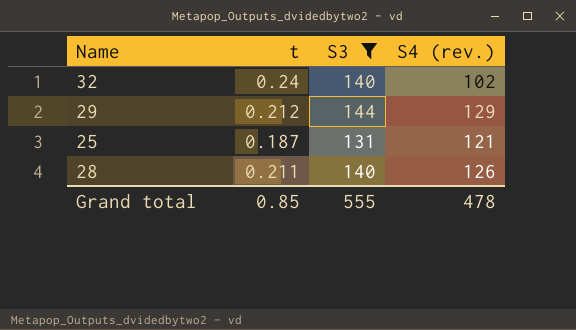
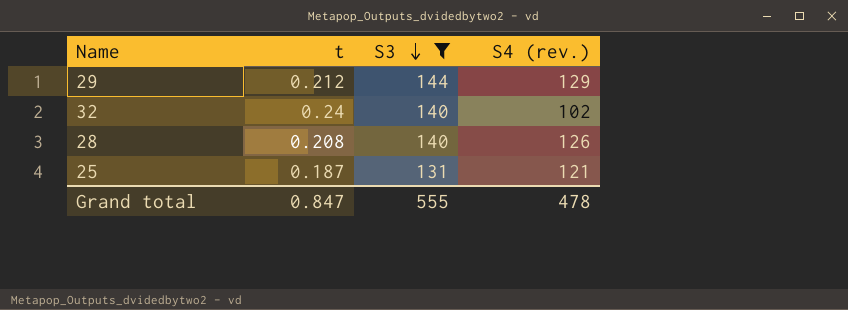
row order: none -> S3 descending
28 | t: 0.211 -> 0.208
Grand total | t: 0.85 -> 0.847

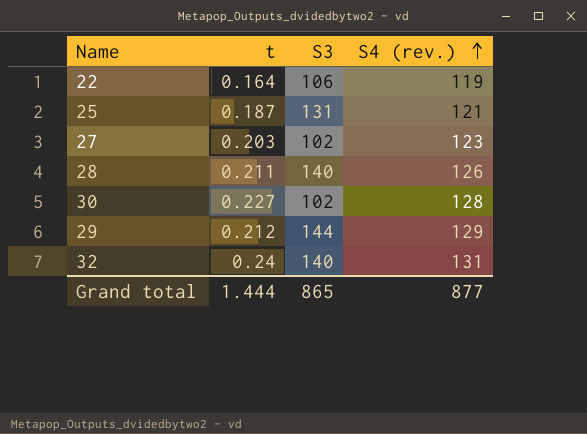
filter: S3 >= 131 -> none
row order: S3 descending -> S4 (rev.) ascending
28 | t: 0.208 -> 0.211
32 | S4 (rev.): 102 -> 131
Grand total | t: 0.847 -> 1.444
Grand total | S3: 555 -> 865
Grand total | S4 (rev.): 478 -> 877

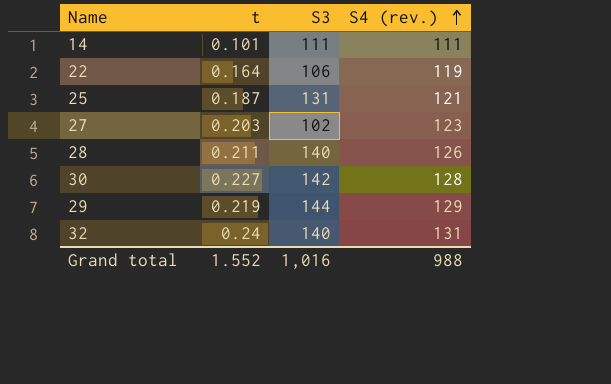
row 14: none -> 0.101 | 111 | 111
30 | S3: 102 -> 142
29 | t: 0.212 -> 0.219
Grand total | t: 1.444 -> 1.552
Grand total | S3: 865 -> 1,016
Grand total | S4 (rev.): 877 -> 988

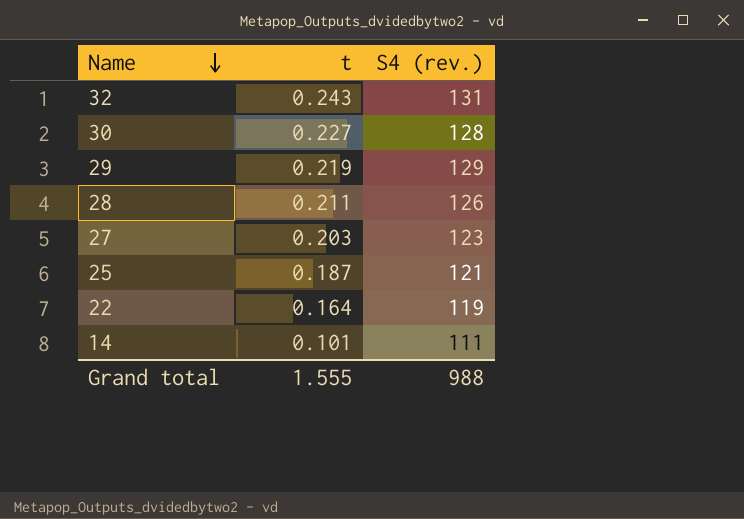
row order: S4 (rev.) ascending -> Name descending
column S3 | position: 3 -> none
32 | t: 0.24 -> 0.243
Grand total | t: 1.552 -> 1.555

